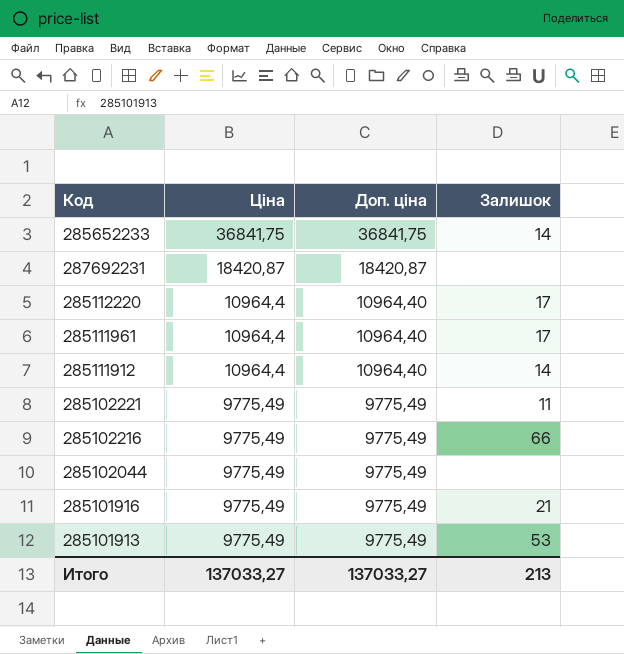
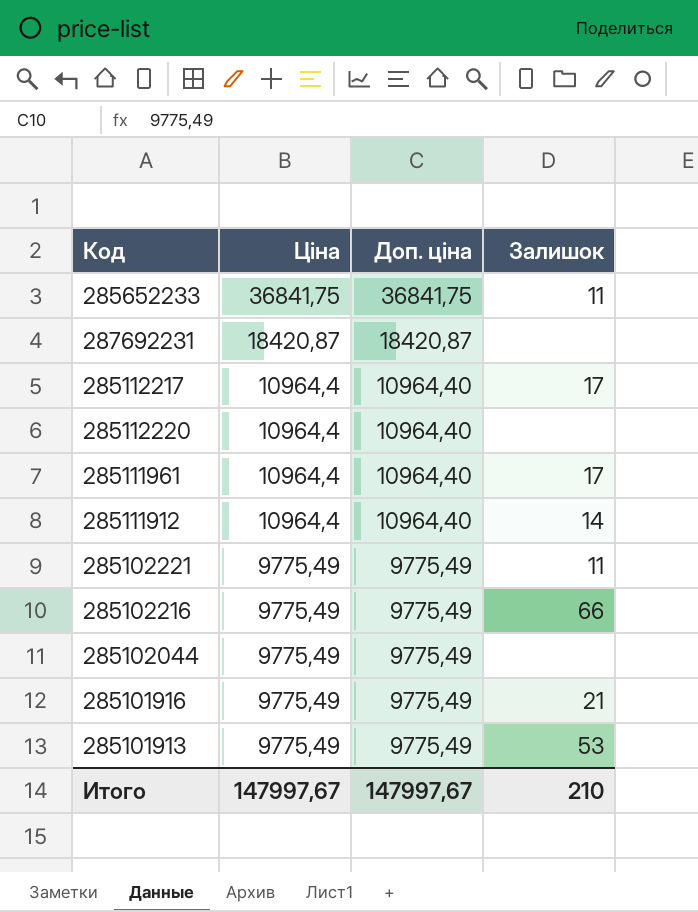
285652233 | Залишок: 14 -> 11
row 285112217: none -> 10964,4 | 10964,40 | 17
285112220 | Залишок: 17 -> none
Итого | Ціна: 137033,27 -> 147997,67
Итого | Доп. ціна: 137033,27 -> 147997,67
Итого | Залишок: 213 -> 210

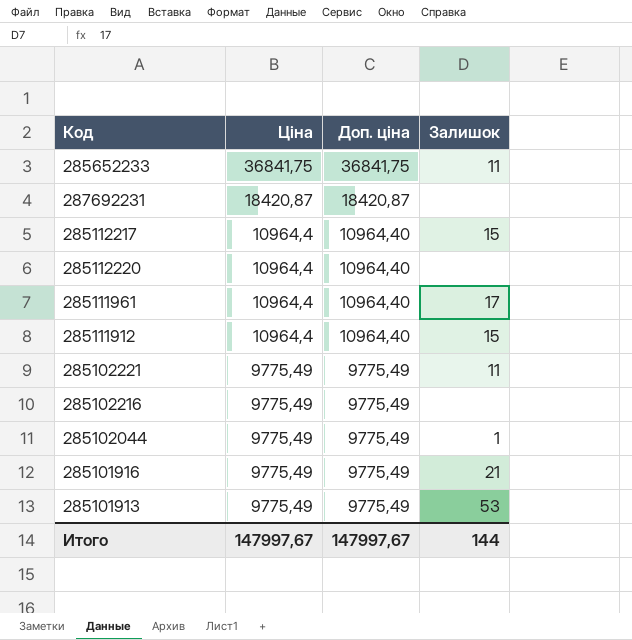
285112217 | Залишок: 17 -> 15
285111912 | Залишок: 14 -> 15
285102216 | Залишок: 66 -> none
285102044 | Залишок: none -> 1
Итого | Залишок: 210 -> 144

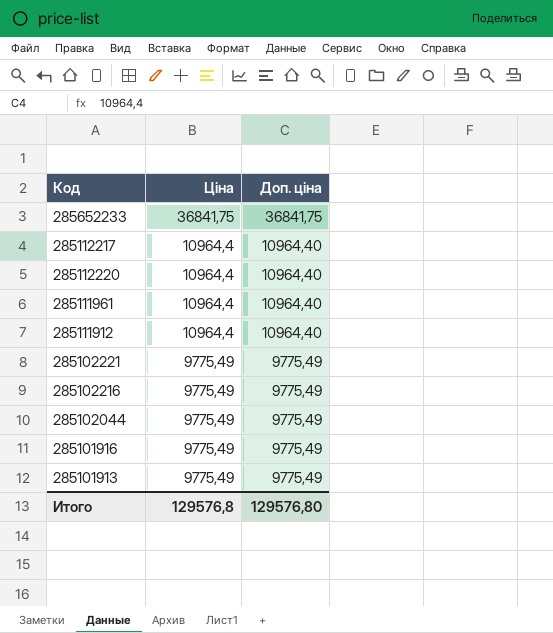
column Залишок | position: 4 -> none
row 287692231: 18420,87 | 18420,87 | none -> none
Итого | Ціна: 147997,67 -> 129576,8
Итого | Доп. ціна: 147997,67 -> 129576,80

